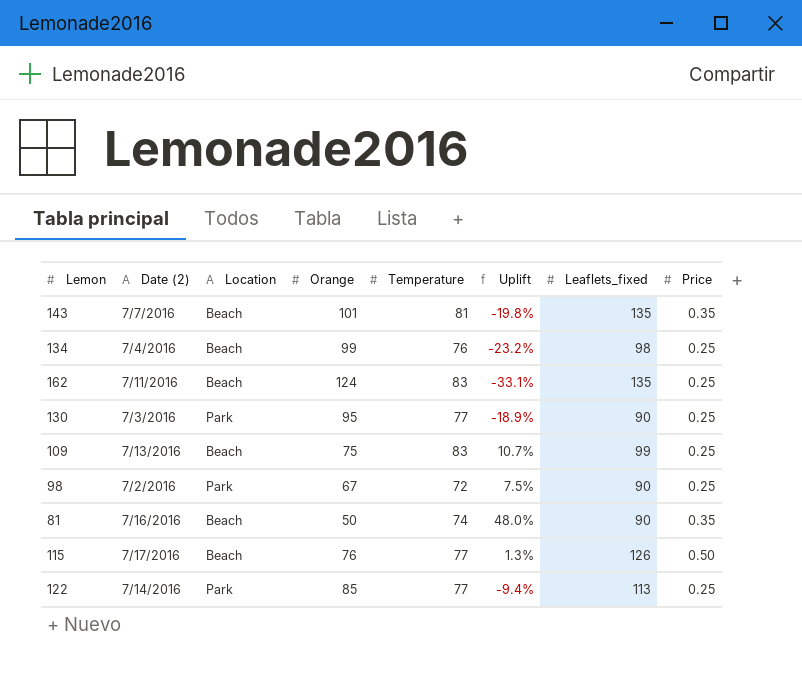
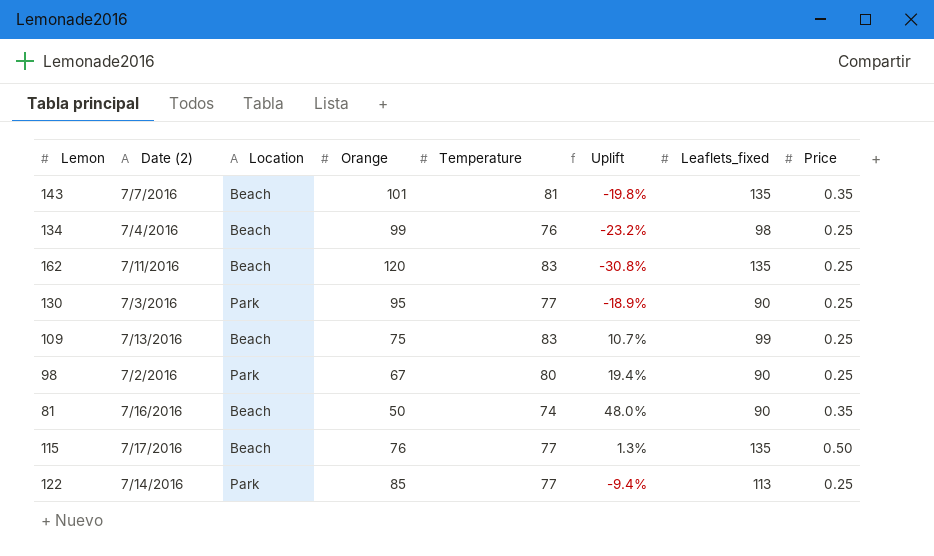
162 | Orange: 124 -> 120
162 | Uplift: -33.1% -> -30.8%
98 | Temperature: 72 -> 80
98 | Uplift: 7.5% -> 19.4%
115 | Leaflets_fixed: 126 -> 135

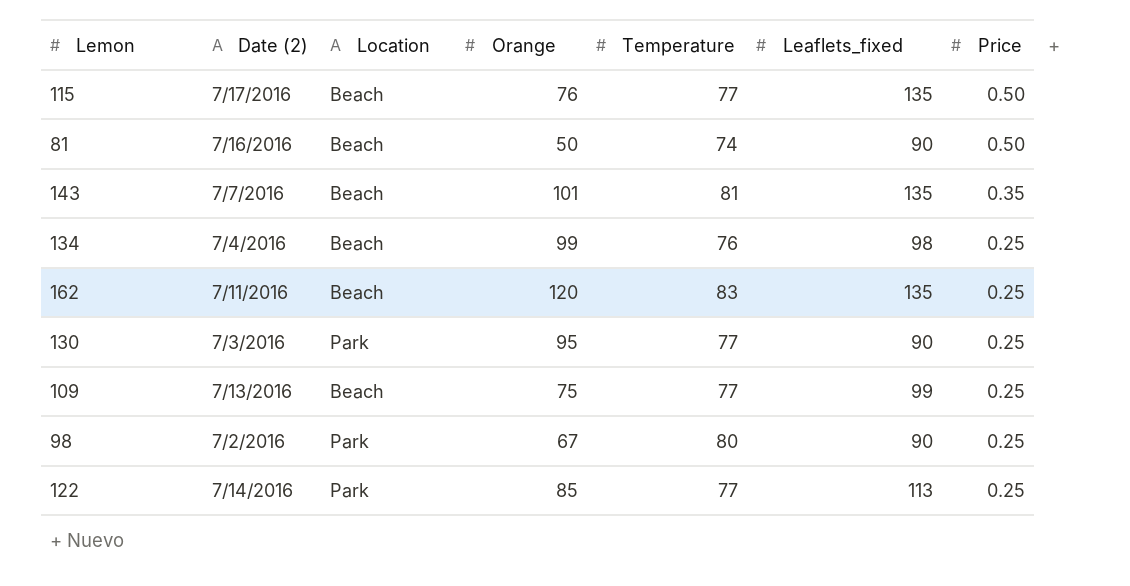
row order: none -> Price descending
column Uplift | formula: ([Temperature] - [Orange]) / [Orange] -> none
81 | Price: 0.35 -> 0.50
109 | Temperature: 83 -> 77

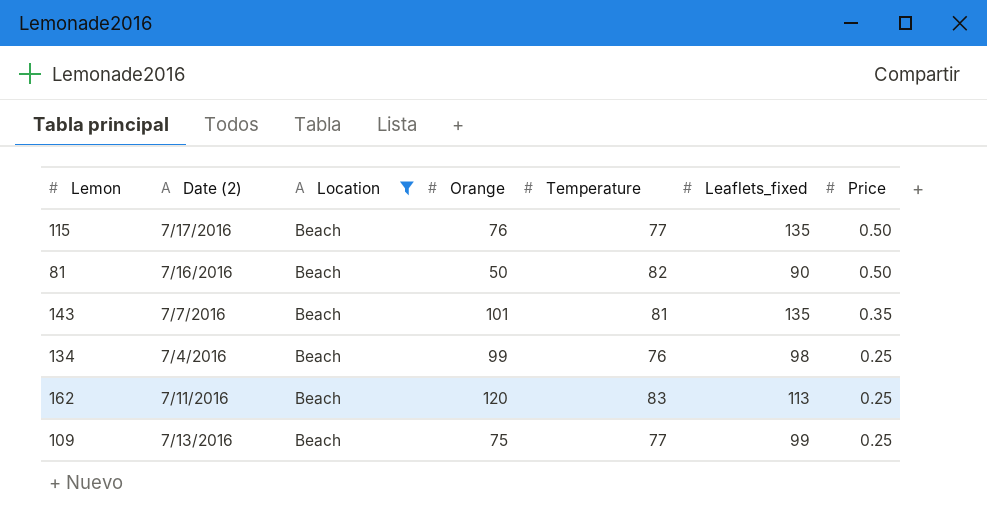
filter: none -> Location = Beach
81 | Temperature: 74 -> 82
162 | Leaflets_fixed: 135 -> 113

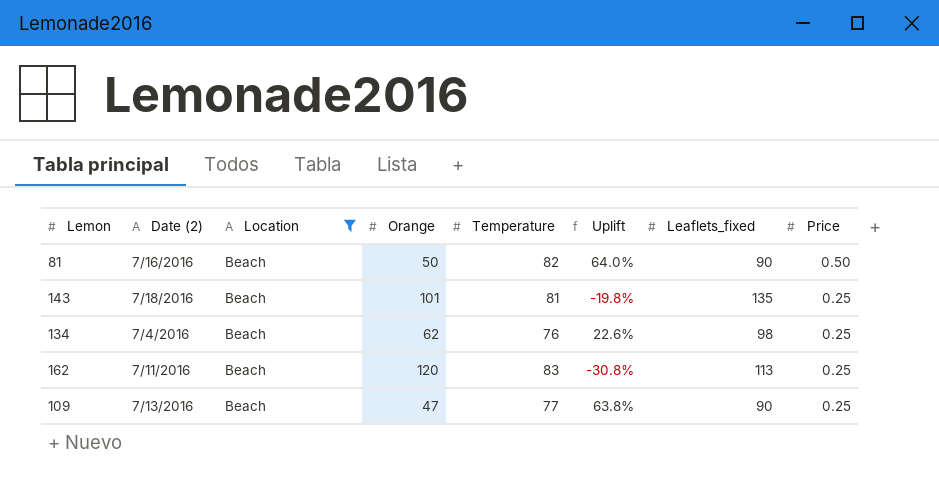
column Uplift | formula: none -> ([Temperature] - [Orange]) / [Orange]
row 115: 7/17/2016 | Beach | 76 | 77 | 135 | 0.50 -> none
143 | Date (2): 7/7/2016 -> 7/18/2016
143 | Price: 0.35 -> 0.25
134 | Orange: 99 -> 62
109 | Orange: 75 -> 47
109 | Leaflets_fixed: 99 -> 90

